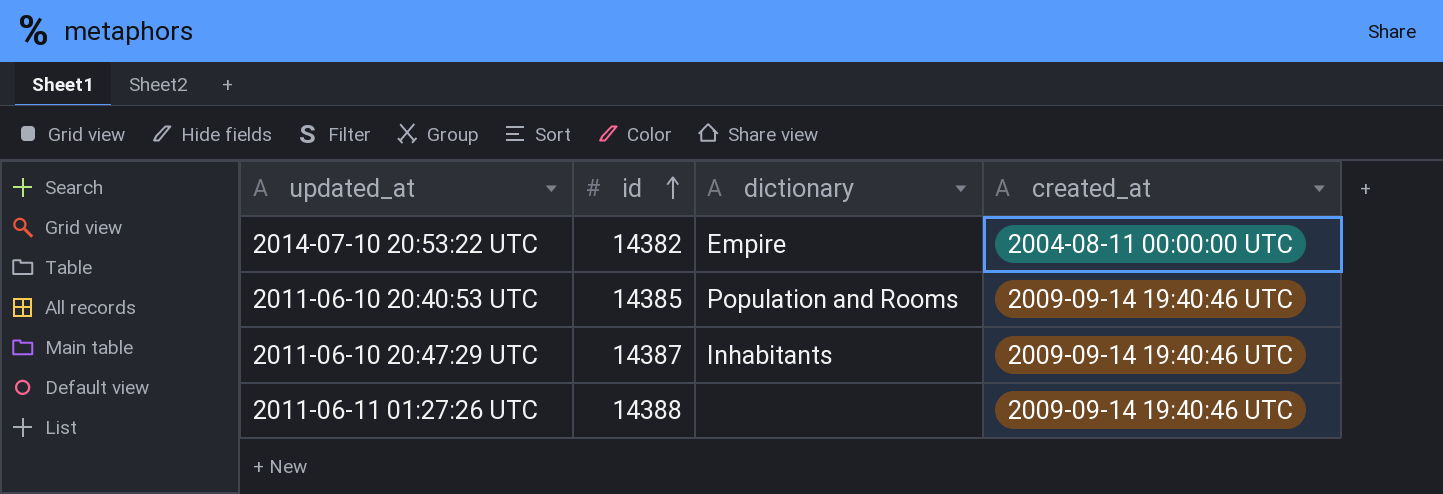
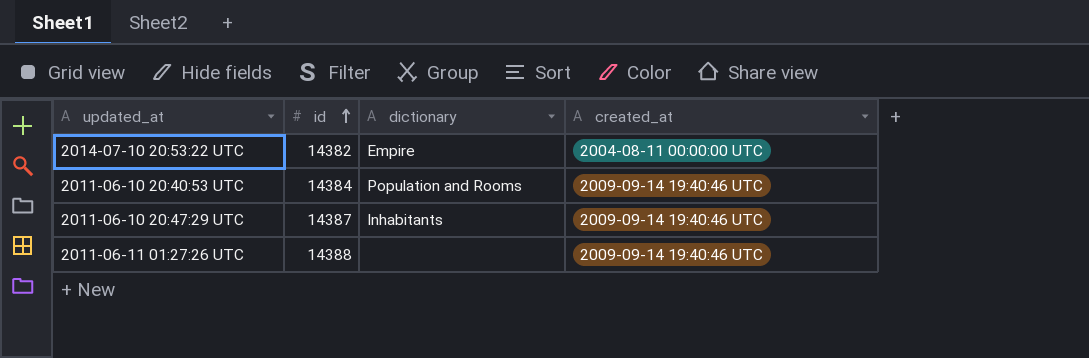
2011-06-10 20:40:53 UTC | id: 14385 -> 14384

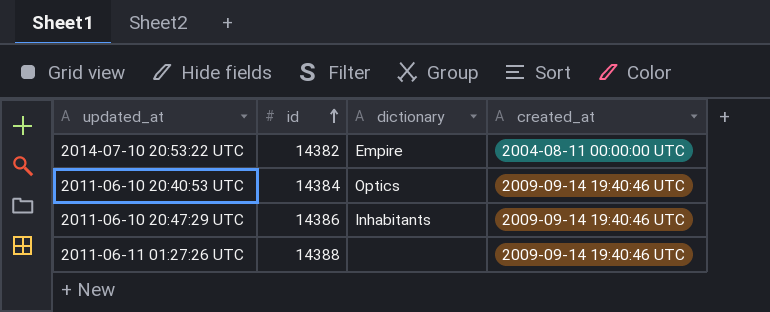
2011-06-10 20:40:53 UTC | dictionary: Population and Rooms -> Optics
2011-06-10 20:47:29 UTC | id: 14387 -> 14386

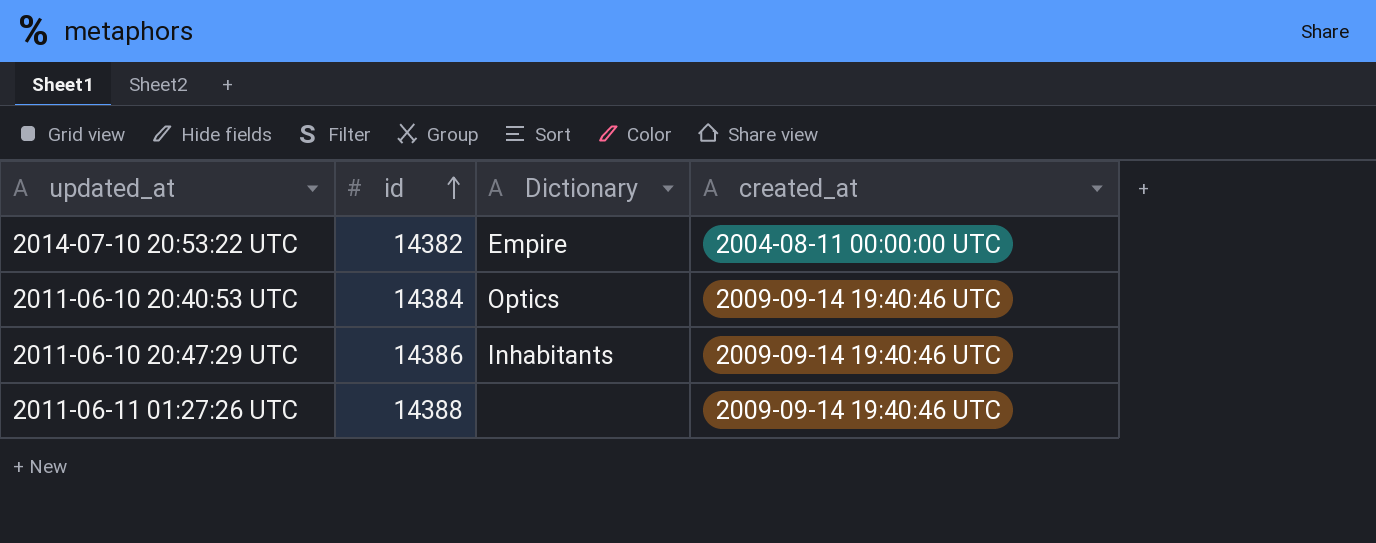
column name: dictionary -> Dictionary

